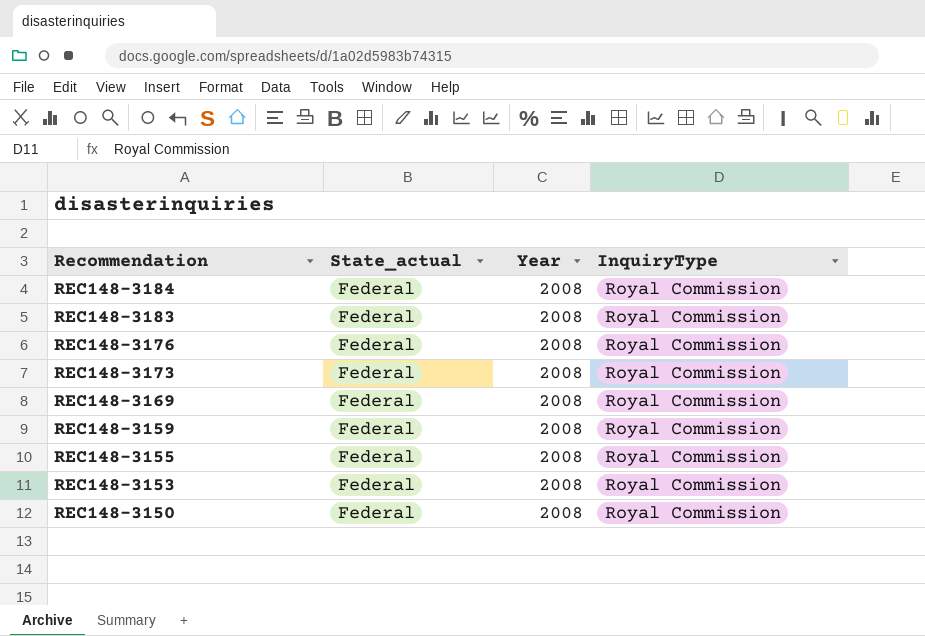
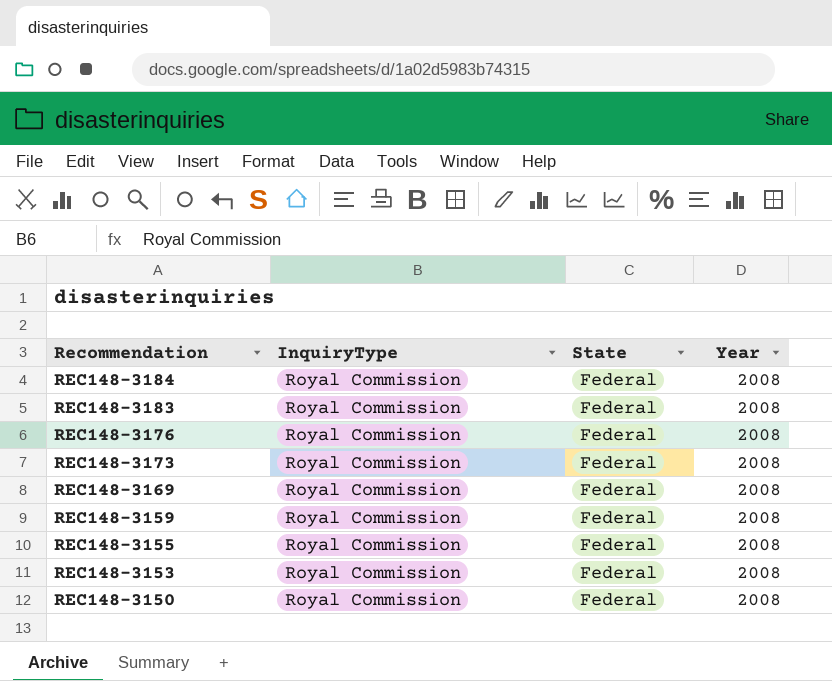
column InquiryType | position: 4 -> 2
column name: State_actual -> State

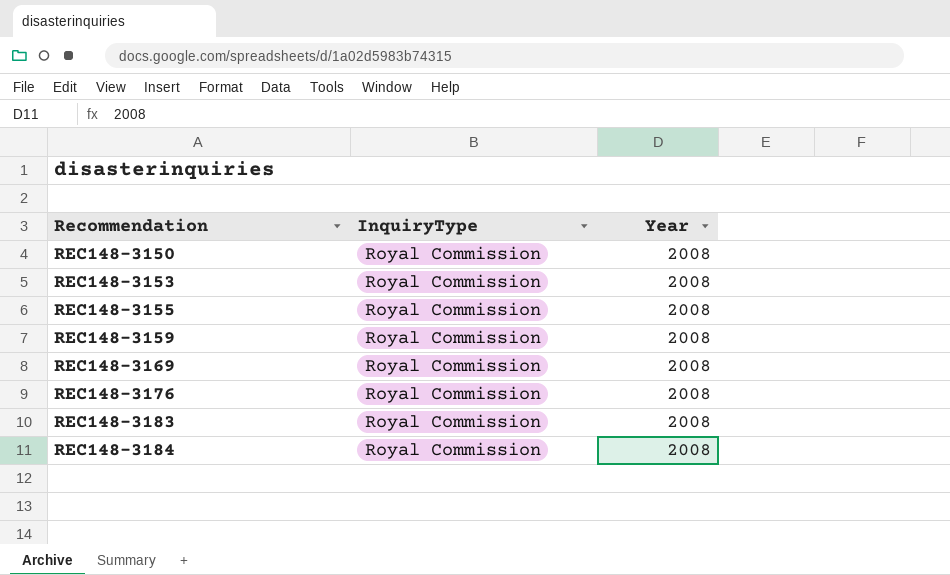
row order: Recommendation descending -> Recommendation ascending
column State | position: 3 -> none
row REC148-3173: Royal Commission | Federal | 2008 -> none

